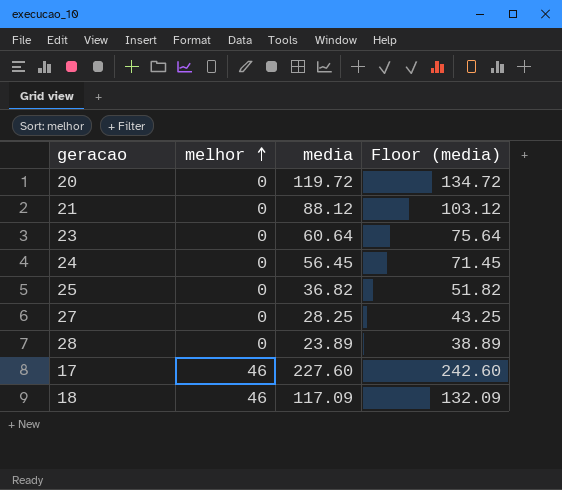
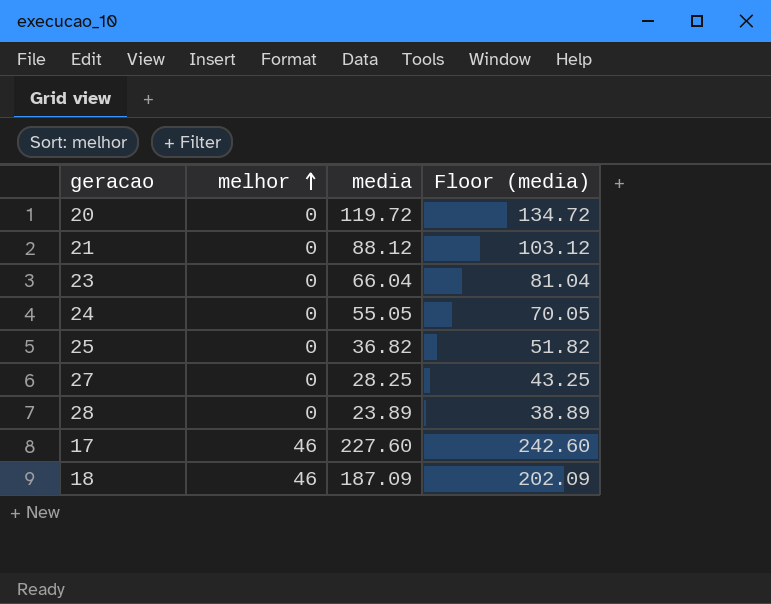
23 | media: 60.64 -> 66.04
23 | Floor (media): 75.64 -> 81.04
24 | media: 56.45 -> 55.05
24 | Floor (media): 71.45 -> 70.05
18 | media: 117.09 -> 187.09
18 | Floor (media): 132.09 -> 202.09

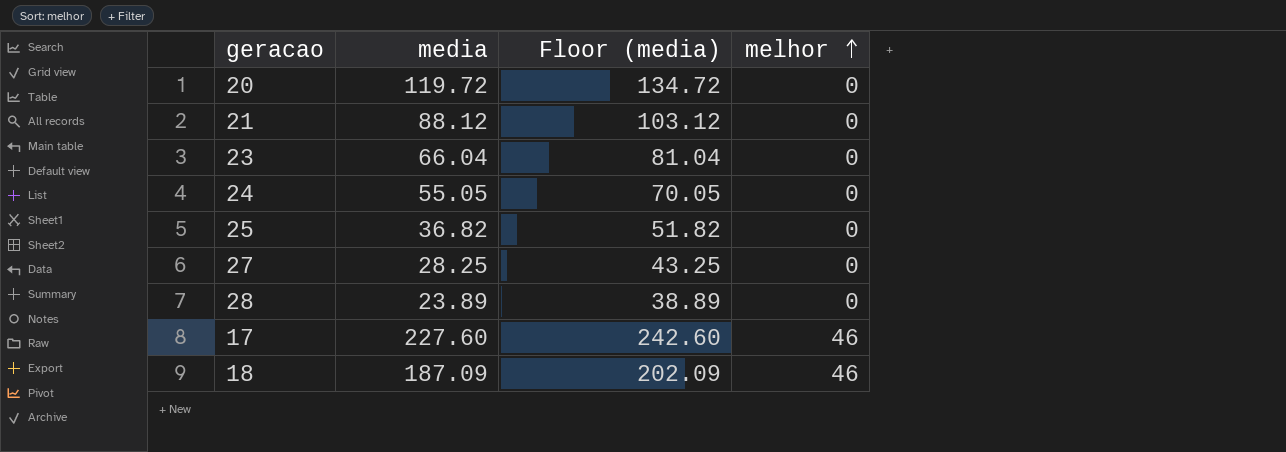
column melhor | position: 2 -> 4

